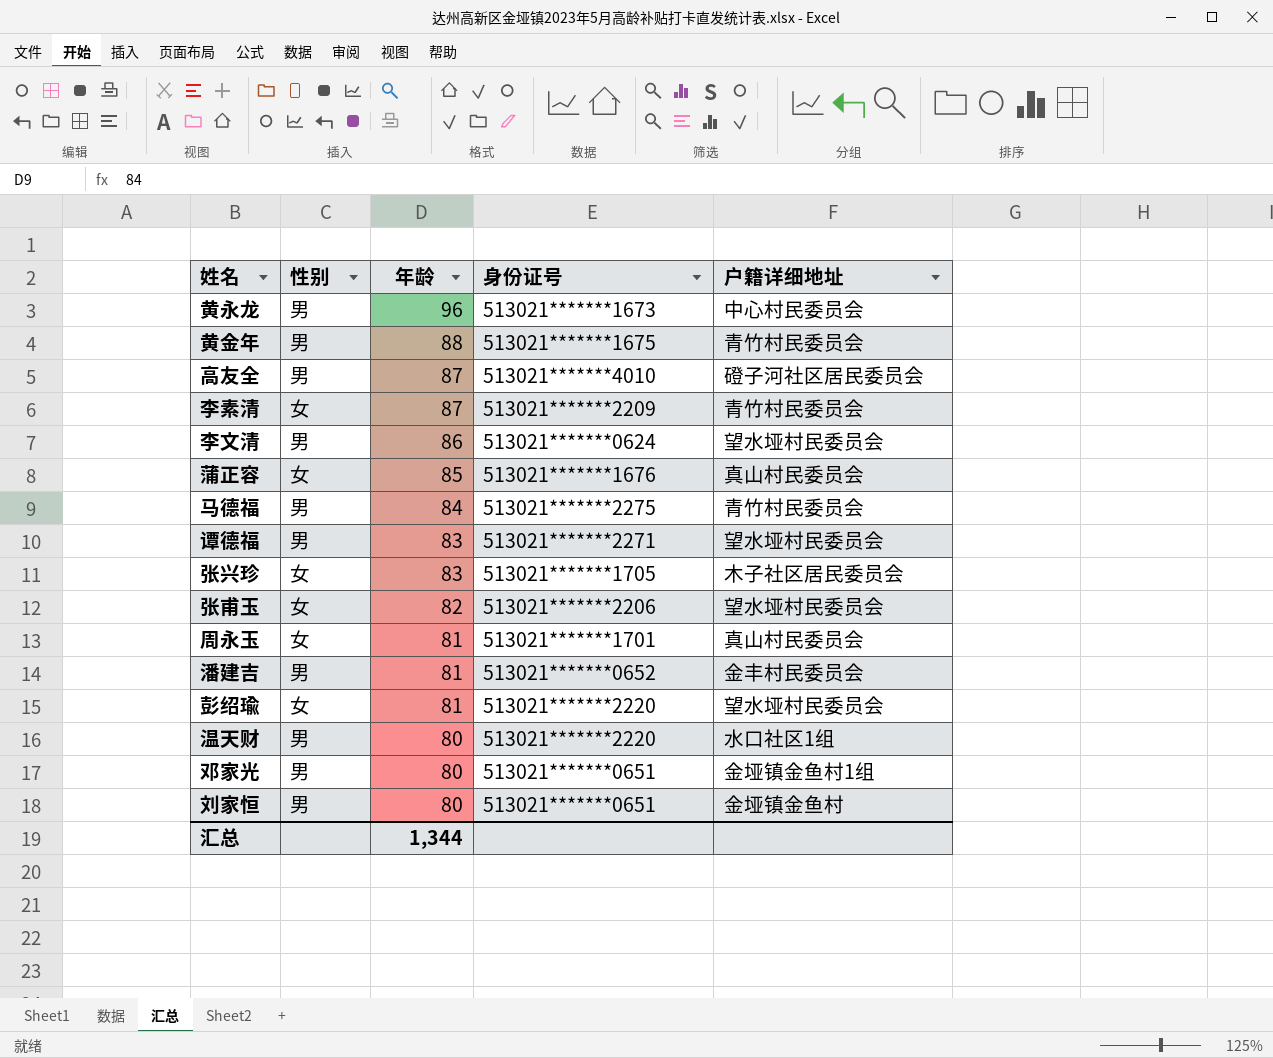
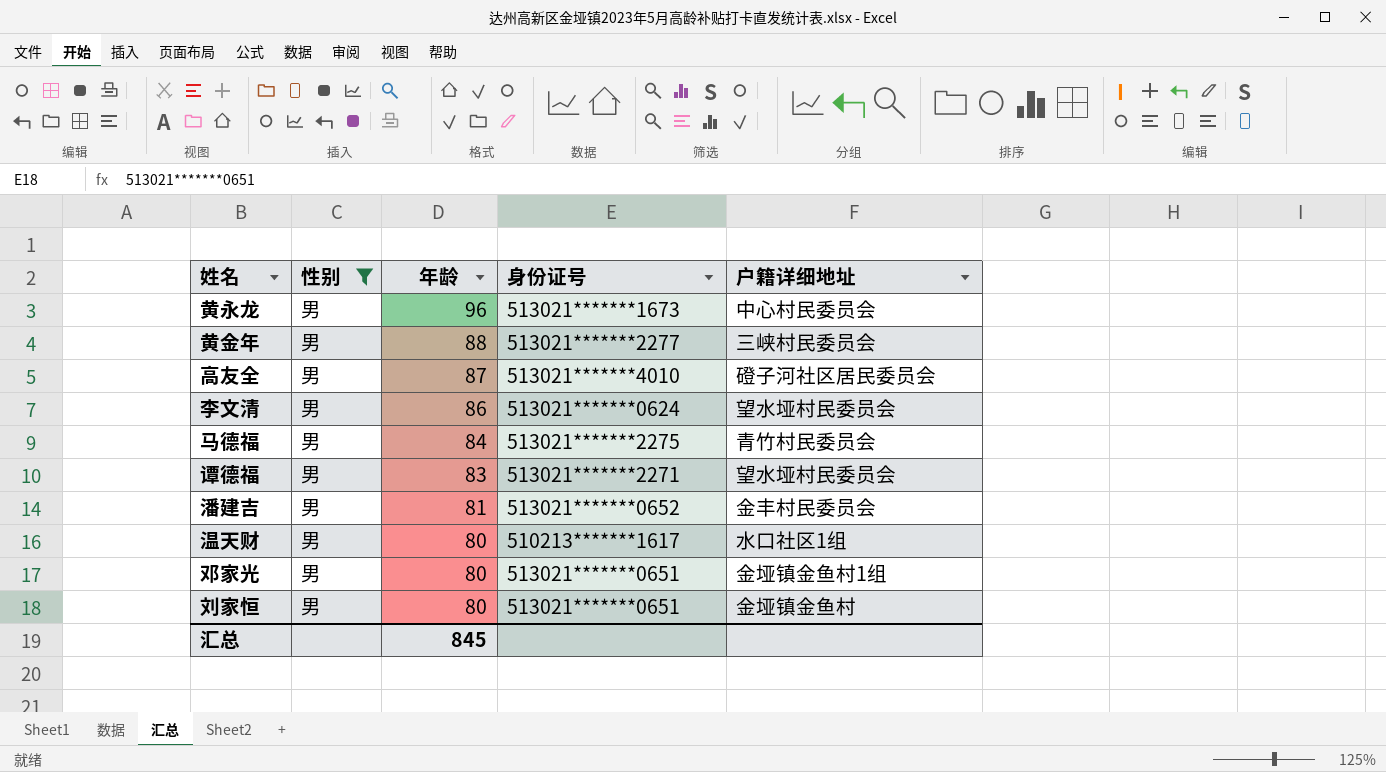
filter: none -> 性别 = 男
黄金年 | 身份证号: 513021*******1675 -> 513021*******2277
黄金年 | 户籍详细地址: 青竹村民委员会 -> 三峡村民委员会
温天财 | 身份证号: 513021*******2220 -> 510213*******1617
汇总 | 年龄: 1,344 -> 845

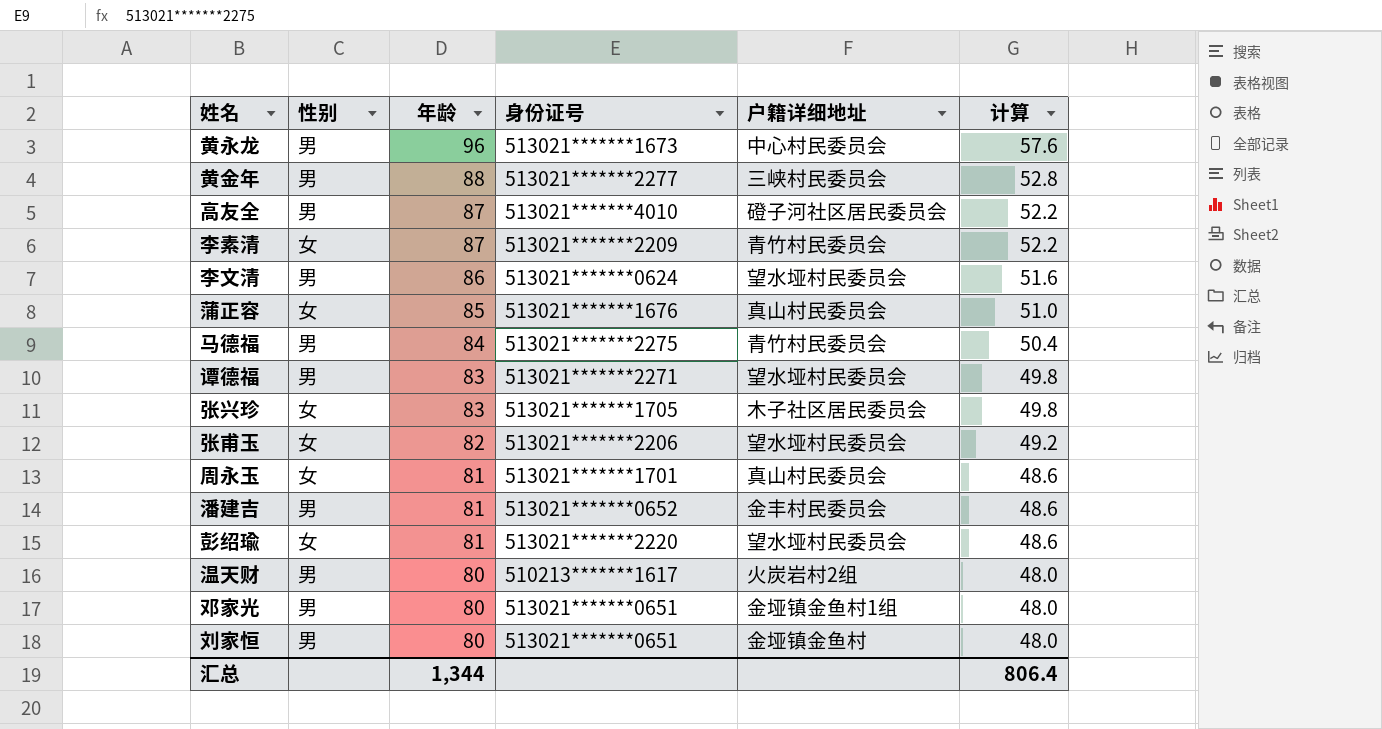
filter: 性别 = 男 -> none
column 计算 | formula: none -> [年龄] * 0.6
温天财 | 户籍详细地址: 水口社区1组 -> 火炭岩村2组
汇总 | 年龄: 845 -> 1,344

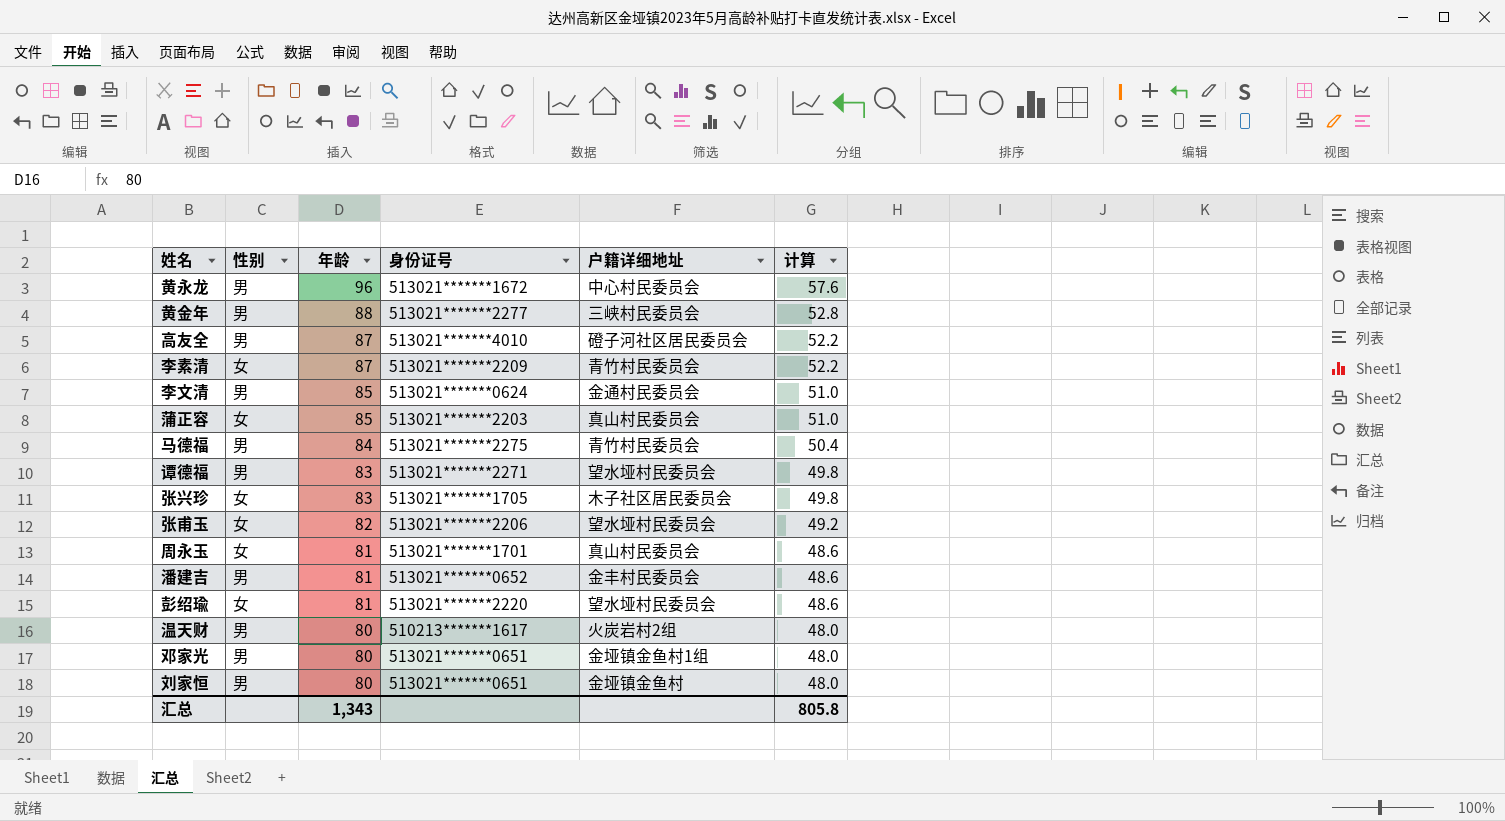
黄永龙 | 身份证号: 513021*******1673 -> 513021*******1672
李文清 | 年龄: 86 -> 85
李文清 | 户籍详细地址: 望水垭村民委员会 -> 金通村民委员会
李文清 | 计算: 51.6 -> 51.0
蒲正容 | 身份证号: 513021*******1676 -> 513021*******2203
汇总 | 年龄: 1,344 -> 1,343
汇总 | 计算: 806.4 -> 805.8

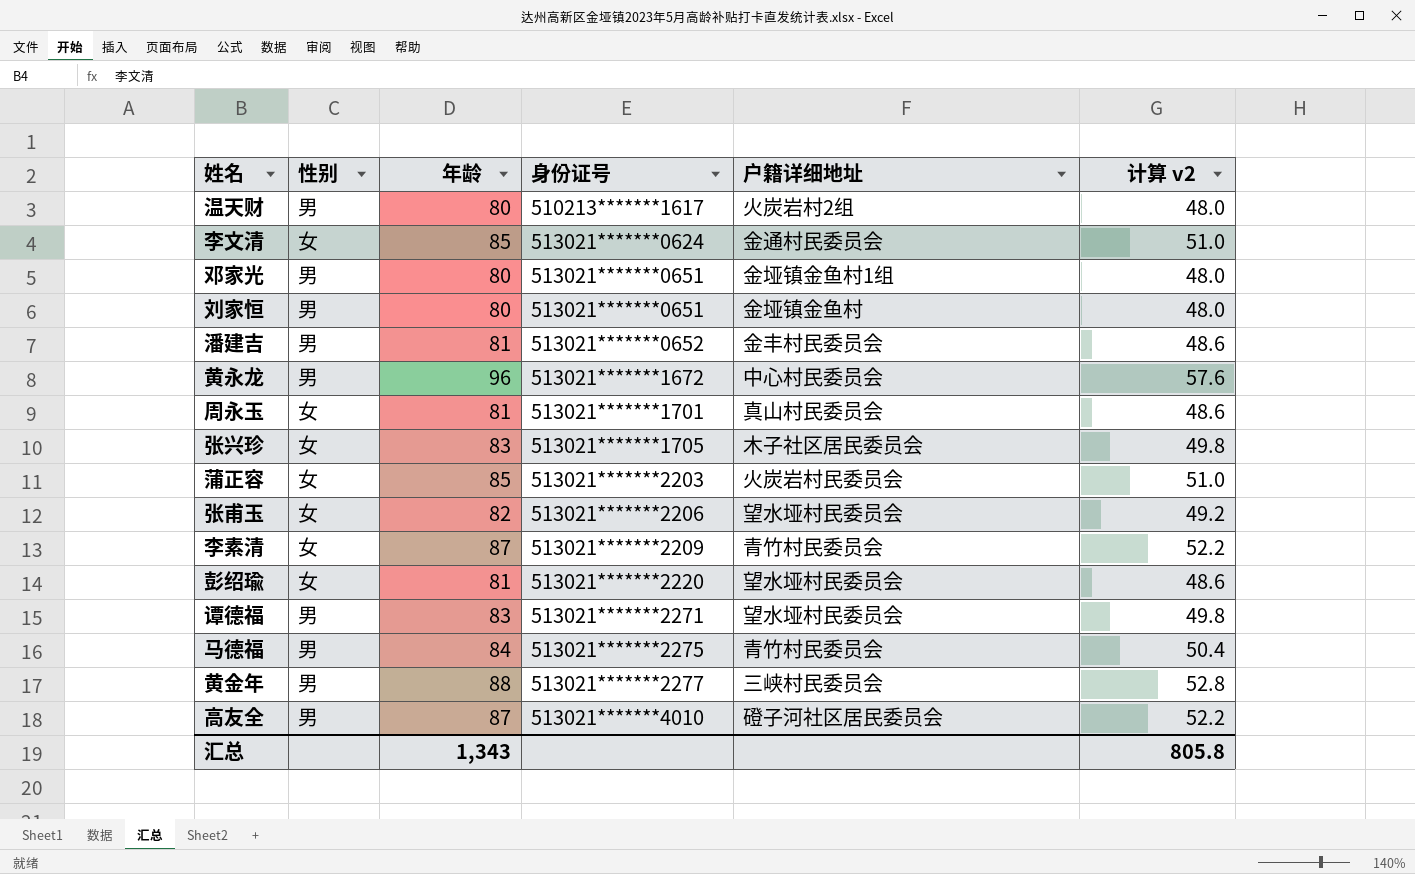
row order: 年龄 descending -> 身份证号 ascending
column name: 计算 -> 计算 v2
李文清 | 性别: 男 -> 女
蒲正容 | 户籍详细地址: 真山村民委员会 -> 火炭岩村民委员会

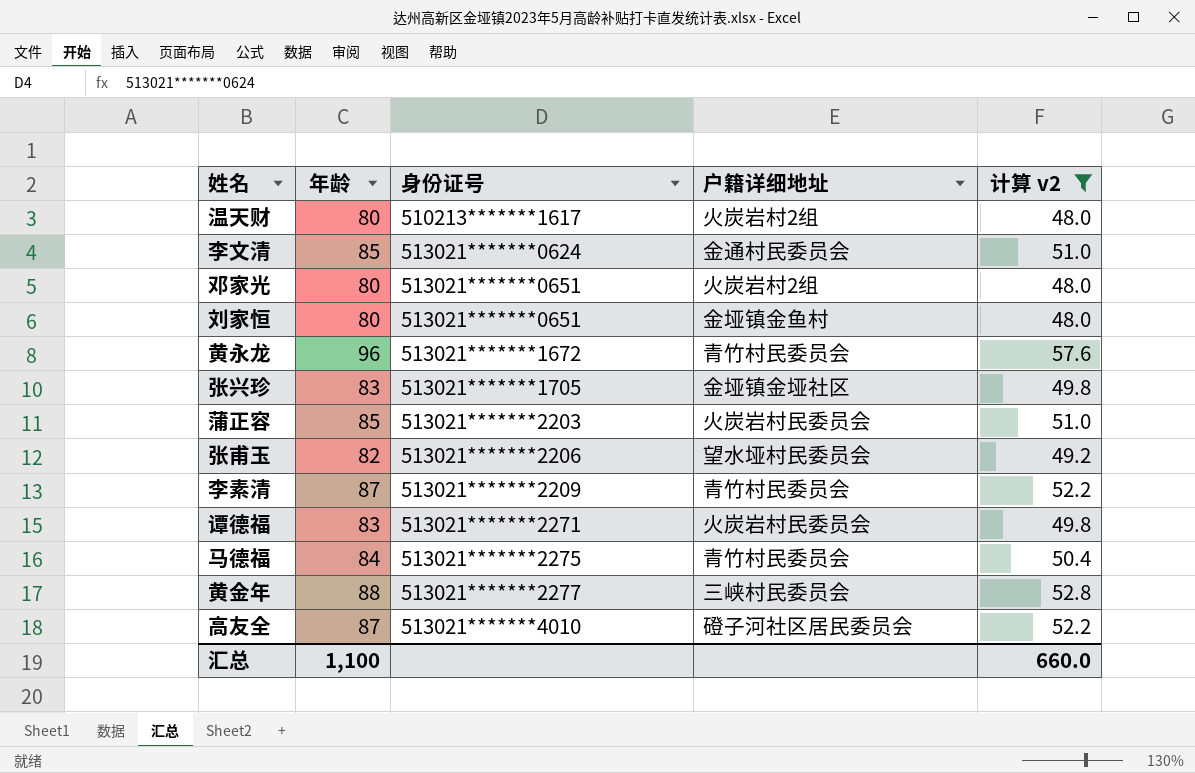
filter: none -> 计算 v2 != 48.6
column 性别 | position: 2 -> none
邓家光 | 户籍详细地址: 金垭镇金鱼村1组 -> 火炭岩村2组
黄永龙 | 户籍详细地址: 中心村民委员会 -> 青竹村民委员会
张兴珍 | 户籍详细地址: 木子社区居民委员会 -> 金垭镇金垭社区
谭德福 | 户籍详细地址: 望水垭村民委员会 -> 火炭岩村民委员会
汇总 | 年龄: 1,343 -> 1,100
汇总 | 计算 v2: 805.8 -> 660.0

